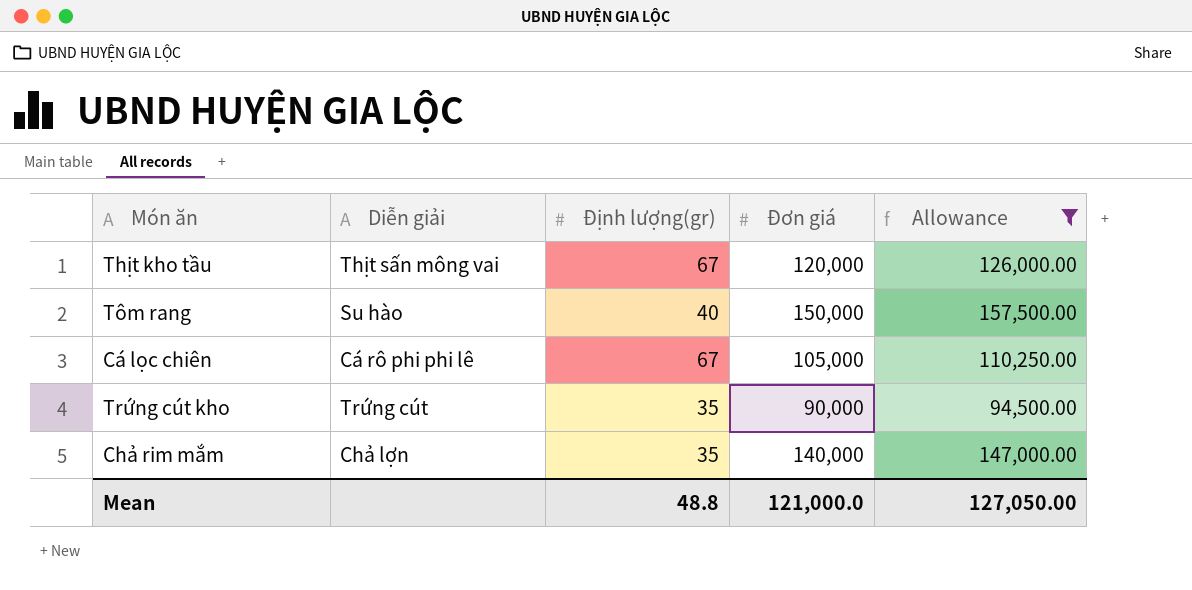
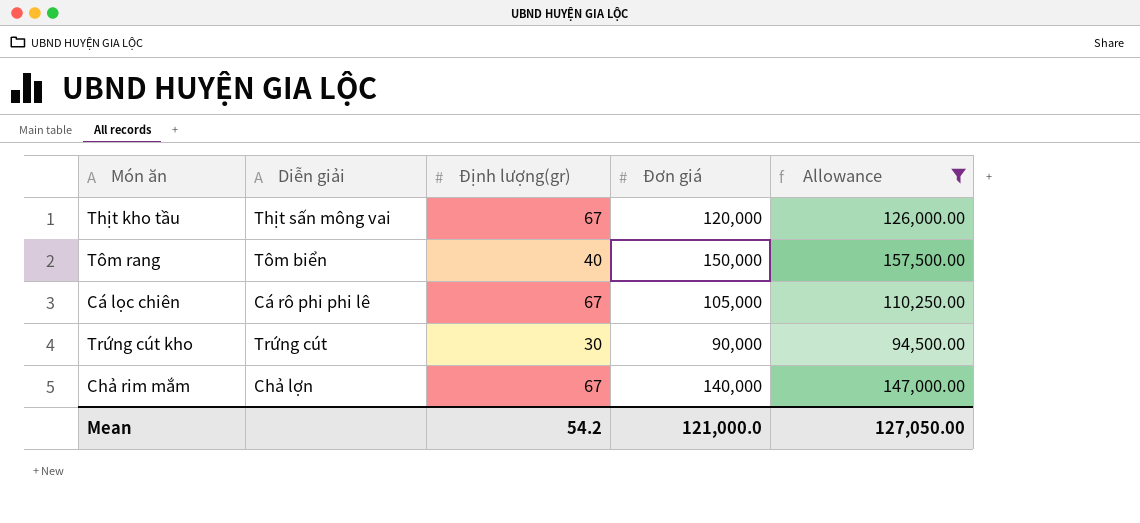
Tôm rang | Diễn giải: Su hào -> Tôm biển
Trứng cút kho | Định lượng(gr): 35 -> 30
Chả rim mắm | Định lượng(gr): 35 -> 67
Mean | Định lượng(gr): 48.8 -> 54.2

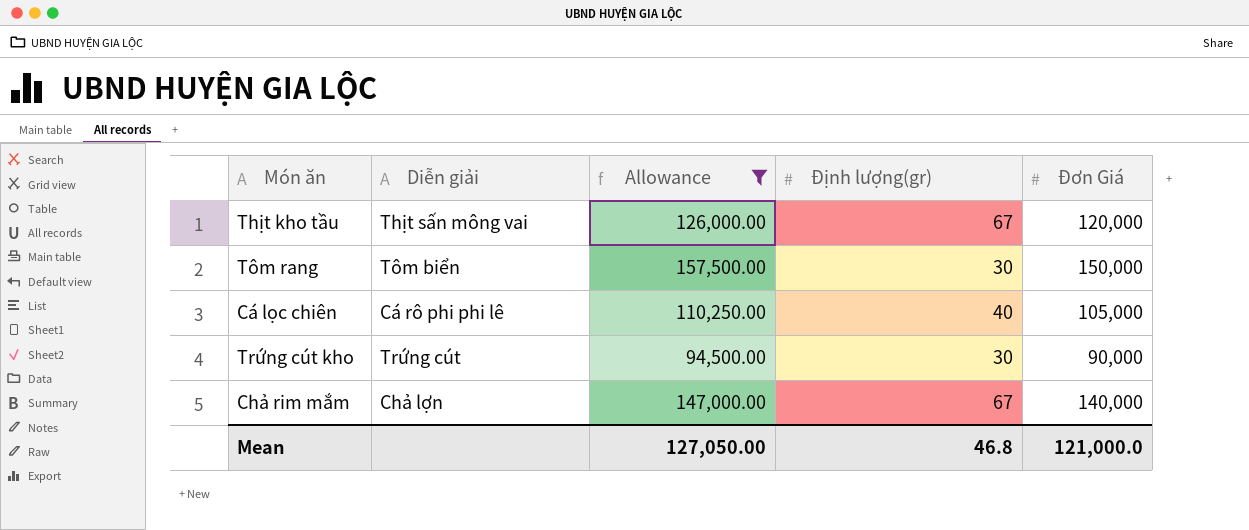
column Allowance | position: 5 -> 3
column name: Đơn giá -> Đơn Giá
Tôm rang | Định lượng(gr): 40 -> 30
Cá lọc chiên | Định lượng(gr): 67 -> 40
Mean | Định lượng(gr): 54.2 -> 46.8

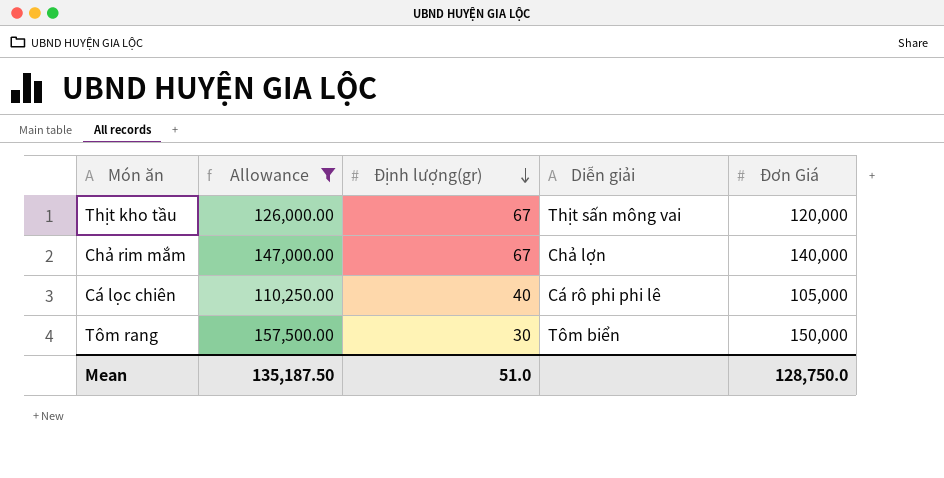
row order: none -> Định lượng(gr) descending
column Diễn giải | position: 2 -> 4
row Trứng cút kho: Trứng cút | 94,500.00 | 30 | 90,000 -> none
Mean | Allowance: 127,050.00 -> 135,187.50
Mean | Định lượng(gr): 46.8 -> 51.0
Mean | Đơn Giá: 121,000.0 -> 128,750.0

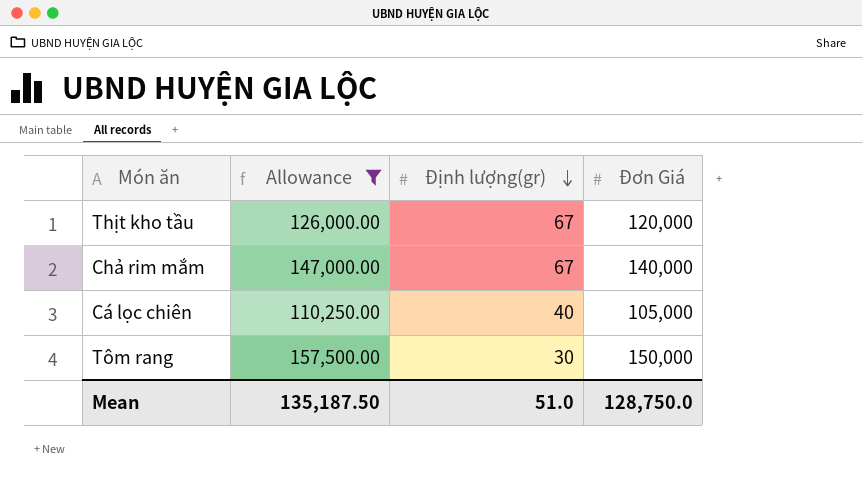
column Diễn giải | position: 4 -> none

